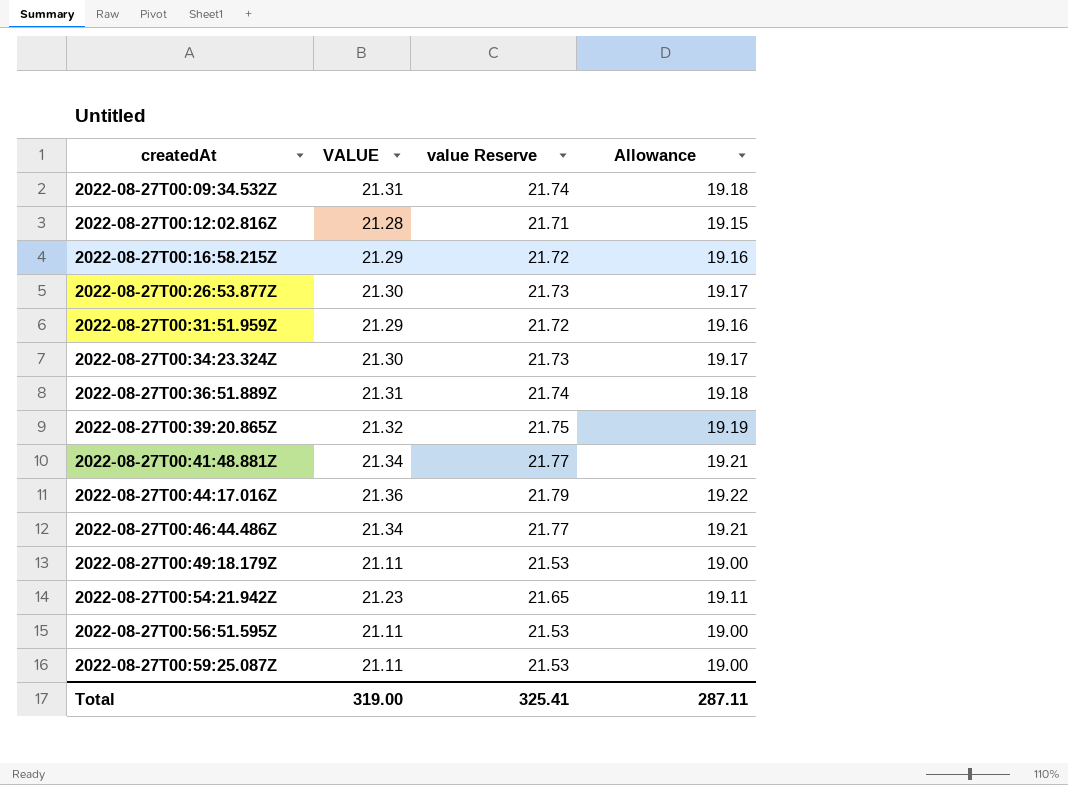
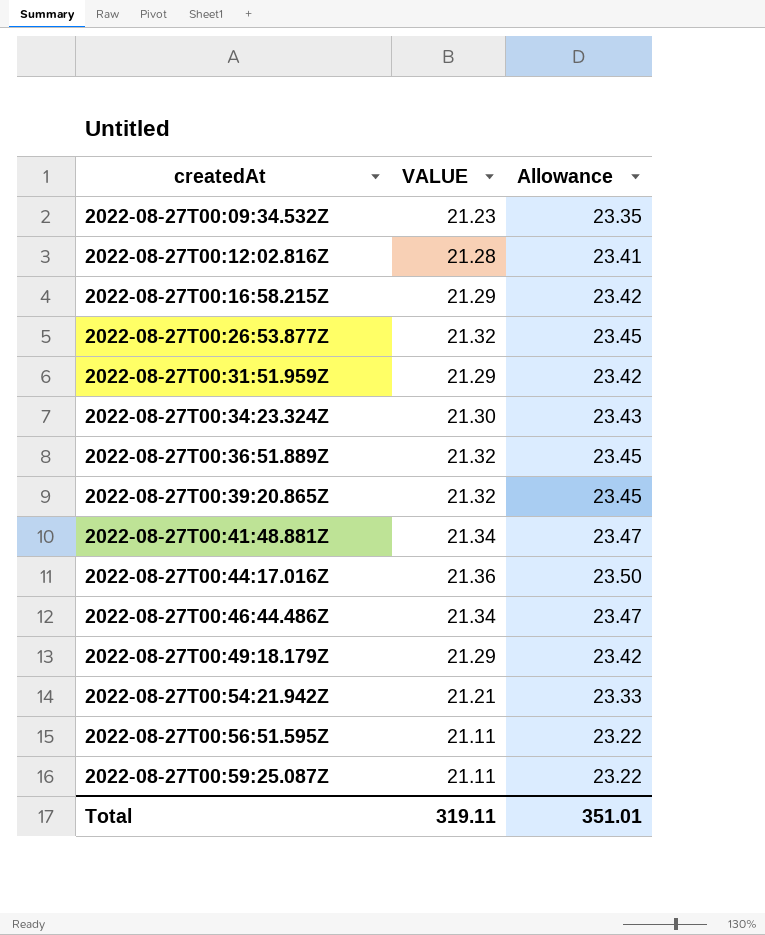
column value Reserve | formula: [VALUE] * 1.02 -> none
column Allowance | formula: [VALUE] * 0.9 -> [VALUE] * 1.1
2022-08-27T00:09:34.532Z | VALUE: 21.31 -> 21.23
2022-08-27T00:26:53.877Z | VALUE: 21.30 -> 21.32
2022-08-27T00:36:51.889Z | VALUE: 21.31 -> 21.32
2022-08-27T00:49:18.179Z | VALUE: 21.11 -> 21.29
2022-08-27T00:54:21.942Z | VALUE: 21.23 -> 21.21
Total | VALUE: 319.00 -> 319.11
Total | Allowance: 287.11 -> 351.01

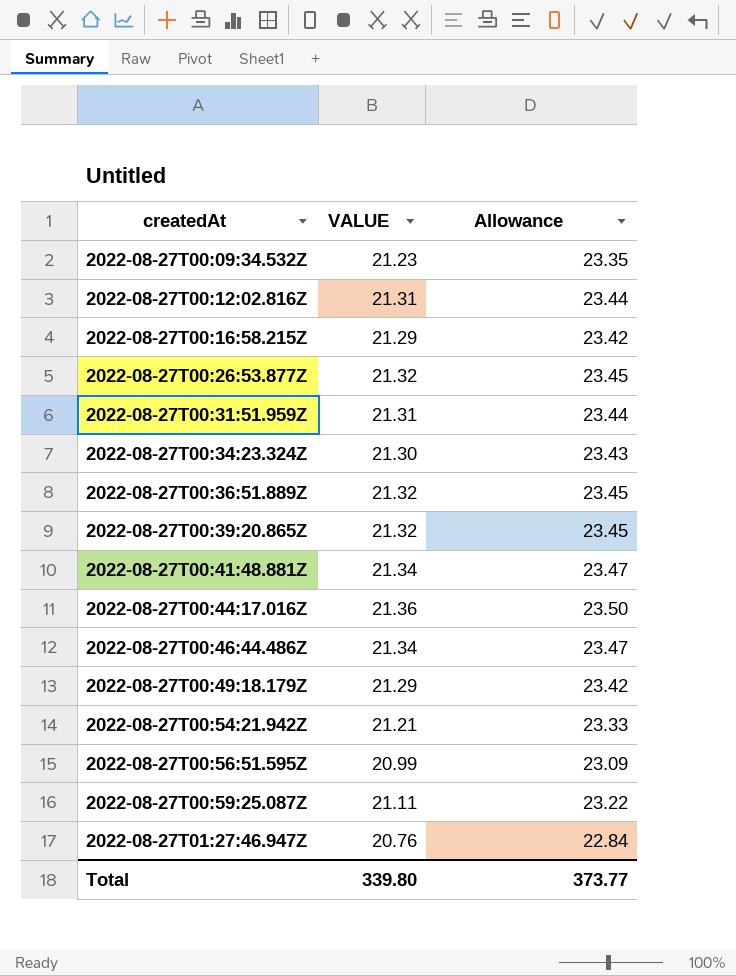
2022-08-27T00:12:02.816Z | VALUE: 21.28 -> 21.31
2022-08-27T00:12:02.816Z | Allowance: 23.41 -> 23.44
2022-08-27T00:31:51.959Z | VALUE: 21.29 -> 21.31
2022-08-27T00:31:51.959Z | Allowance: 23.42 -> 23.44
2022-08-27T00:56:51.595Z | VALUE: 21.11 -> 20.99
2022-08-27T00:56:51.595Z | Allowance: 23.22 -> 23.09
row 2022-08-27T01:27:46.947Z: none -> 20.76 | 22.84
Total | VALUE: 319.11 -> 339.80
Total | Allowance: 351.01 -> 373.77

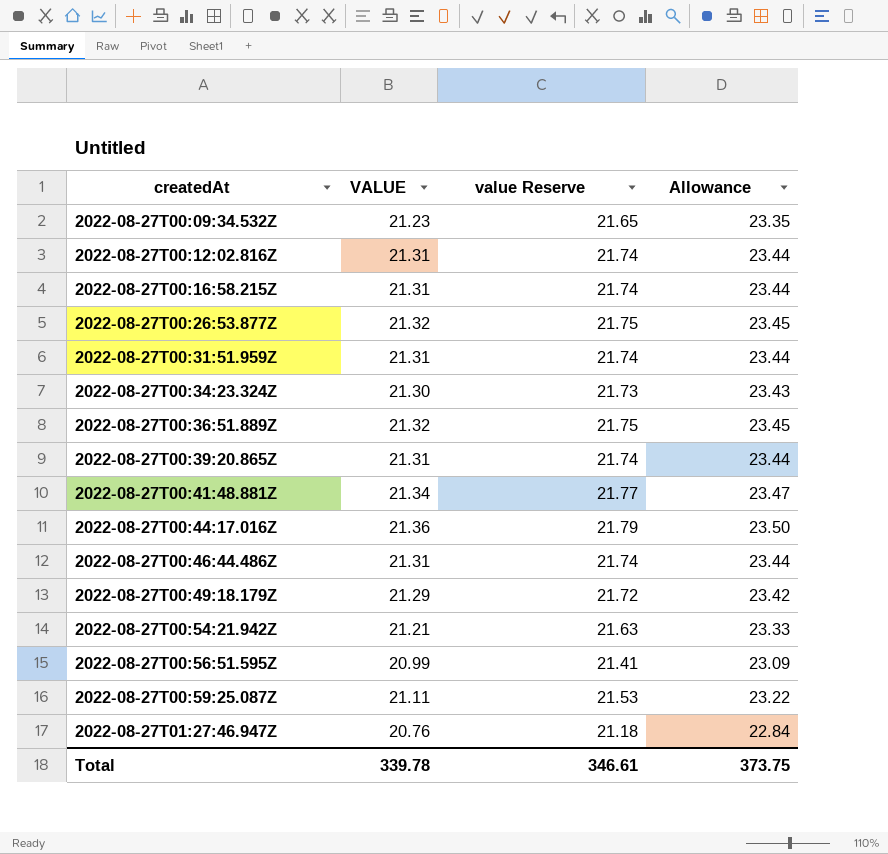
column value Reserve | formula: none -> [VALUE] * 1.02
2022-08-27T00:16:58.215Z | VALUE: 21.29 -> 21.31
2022-08-27T00:16:58.215Z | Allowance: 23.42 -> 23.44
2022-08-27T00:39:20.865Z | VALUE: 21.32 -> 21.31
2022-08-27T00:39:20.865Z | Allowance: 23.45 -> 23.44
2022-08-27T00:46:44.486Z | VALUE: 21.34 -> 21.31
2022-08-27T00:46:44.486Z | Allowance: 23.47 -> 23.44
Total | VALUE: 339.80 -> 339.78
Total | Allowance: 373.77 -> 373.75

